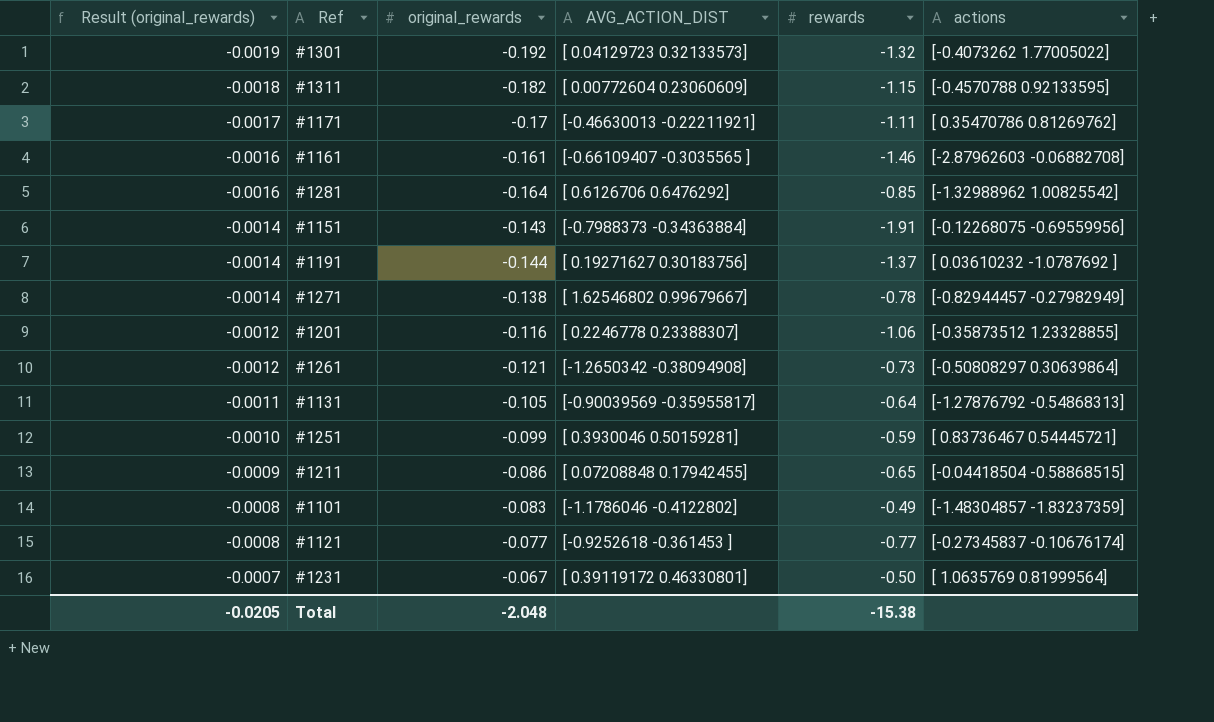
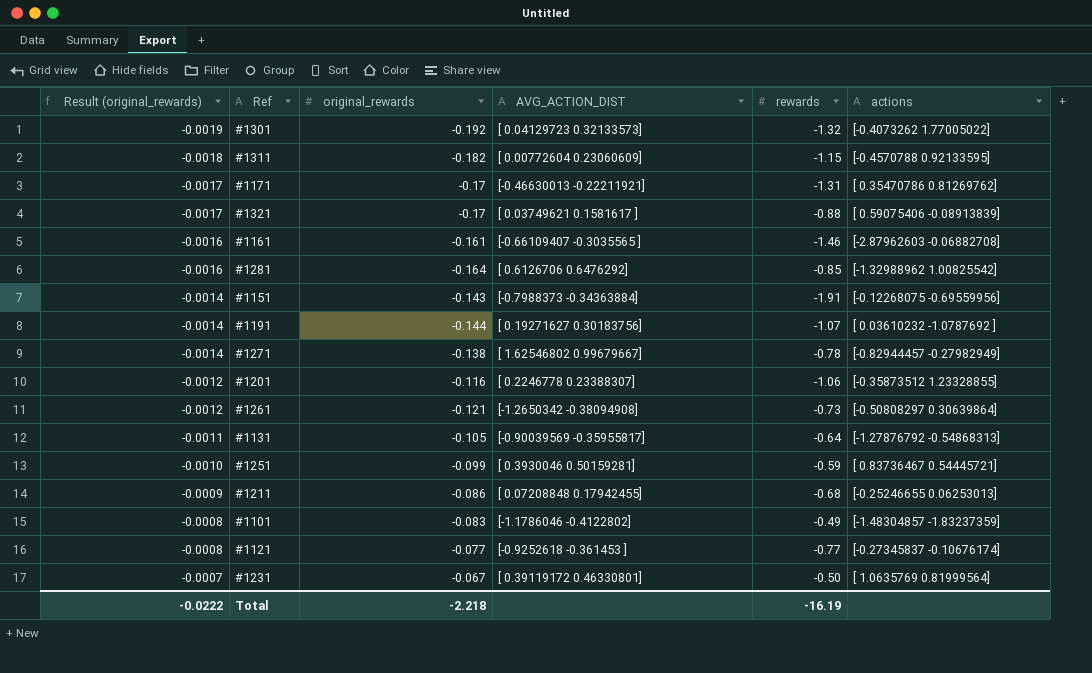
#1171 | rewards: -1.11 -> -1.31
row #1321: none -> -0.0017 | -0.17 | [ 0.03749621 0.1581617 ] | -0.88 | [ 0.59075406 -0.08913839]
#1191 | rewards: -1.37 -> -1.07
#1211 | rewards: -0.65 -> -0.68
#1211 | actions: [-0.04418504 -0.58868515] -> [-0.25246655 0.06253013]
Total | Result (original_rewards): -0.0205 -> -0.0222
Total | original_rewards: -2.048 -> -2.218
Total | rewards: -15.38 -> -16.19

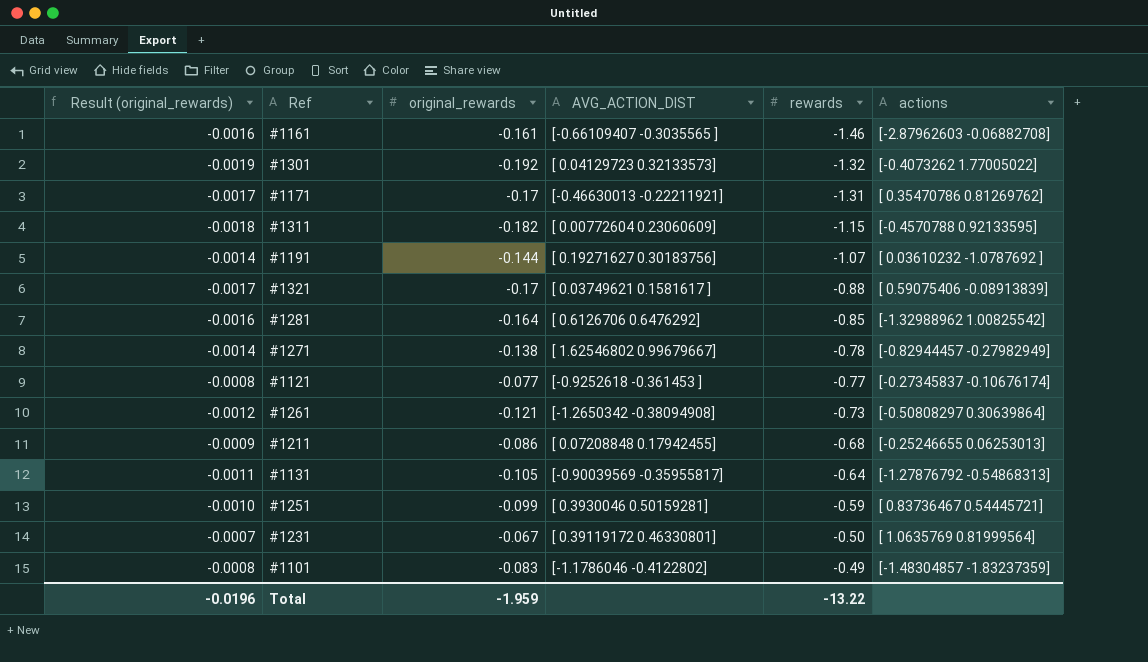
row order: Result (original_rewards) ascending -> rewards ascending
row #1151: -0.0014 | -0.143 | [-0.7988373 -0.34363884] | -1.91 | [-0.12268075 -0.69559956] -> none
row #1201: -0.0012 | -0.116 | [ 0.2246778 0.23388307] | -1.06 | [-0.35873512 1.23328855] -> none
Total | Result (original_rewards): -0.0222 -> -0.0196
Total | original_rewards: -2.218 -> -1.959
Total | rewards: -16.19 -> -13.22

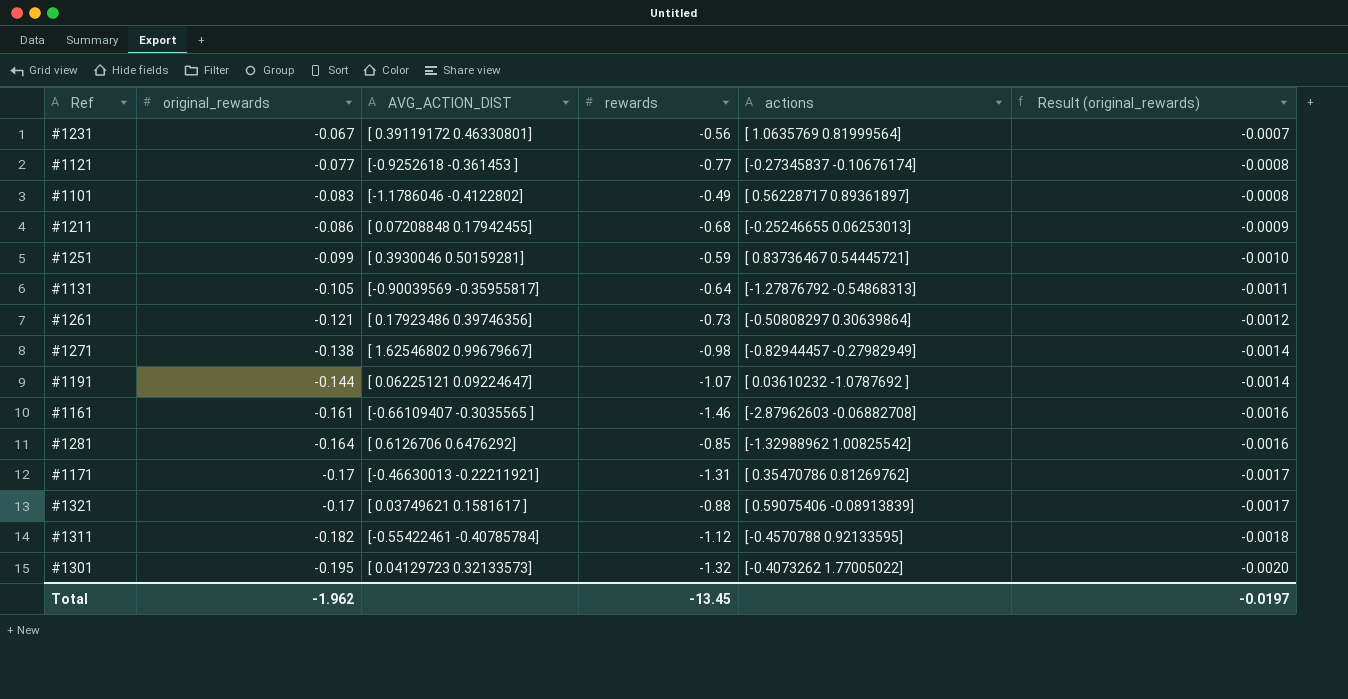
row order: rewards ascending -> original_rewards descending
column Result (original_rewards) | position: 1 -> 6
#1231 | rewards: -0.50 -> -0.56
#1101 | actions: [-1.48304857 -1.83237359] -> [ 0.56228717 0.89361897]
#1261 | AVG_ACTION_DIST: [-1.2650342 -0.38094908] -> [ 0.17923486 0.39746356]
#1271 | rewards: -0.78 -> -0.98
#1191 | AVG_ACTION_DIST: [ 0.19271627 0.30183756] -> [ 0.06225121 0.09224647]
#1311 | AVG_ACTION_DIST: [ 0.00772604 0.23060609] -> [-0.55422461 -0.40785784]
#1311 | rewards: -1.15 -> -1.12
#1301 | original_rewards: -0.192 -> -0.195
#1301 | Result (original_rewards): -0.0019 -> -0.0020
Total | original_rewards: -1.959 -> -1.962
Total | rewards: -13.22 -> -13.45
Total | Result (original_rewards): -0.0196 -> -0.0197

